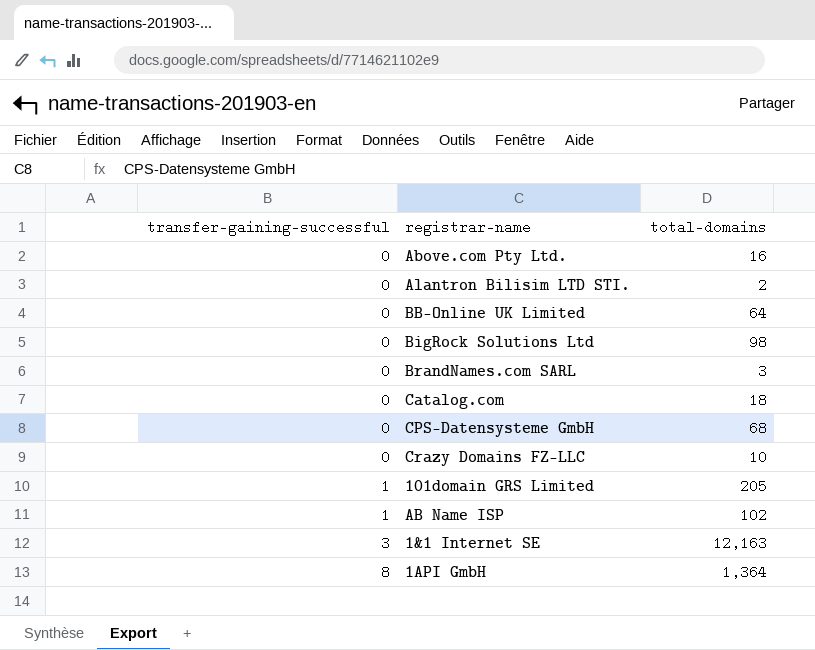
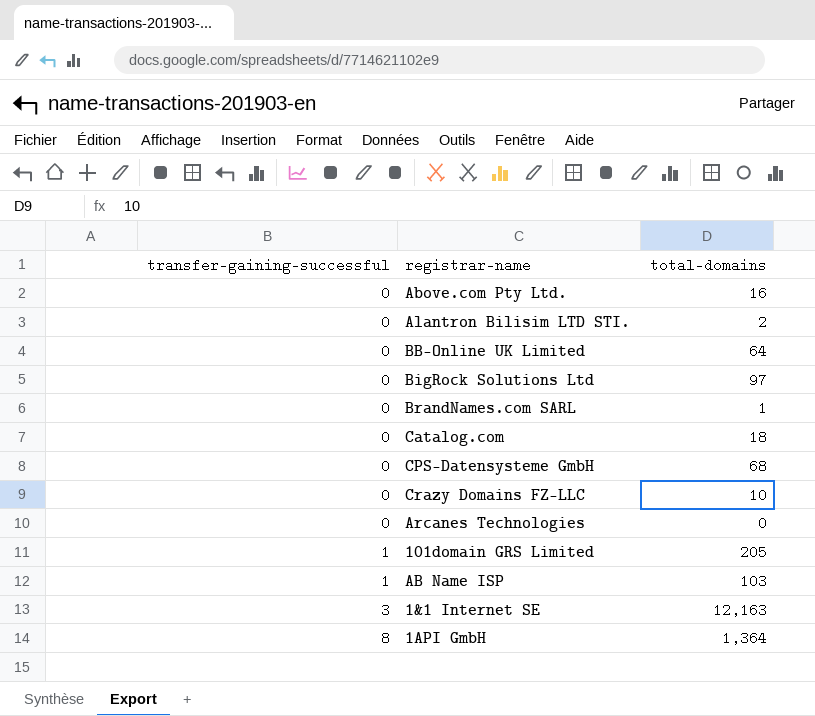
BigRock Solutions Ltd | total-domains: 98 -> 97
BrandNames.com SARL | total-domains: 3 -> 1
row Arcanes Technologies: none -> 0 | 0
AB Name ISP | total-domains: 102 -> 103

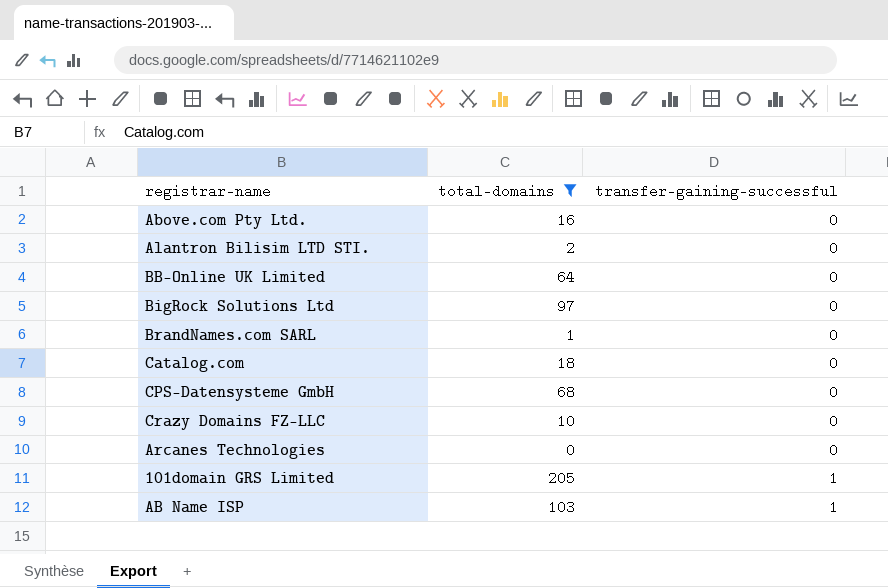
filter: none -> total-domains <= 205
column transfer-gaining-successful | position: 1 -> 3

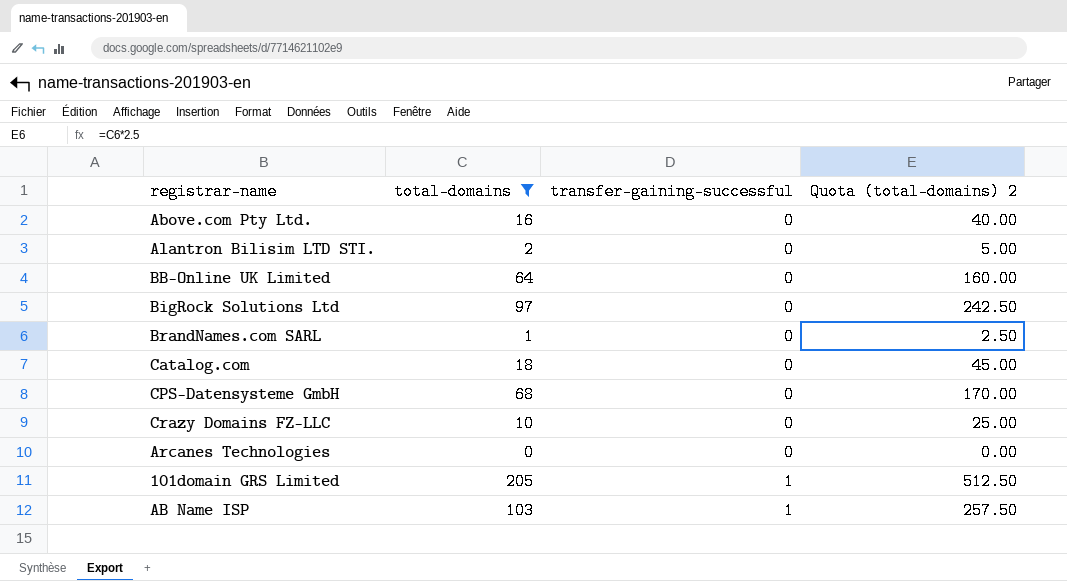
column Quota (total-domains) 2 | formula: none -> [total-domains] * 2.5

